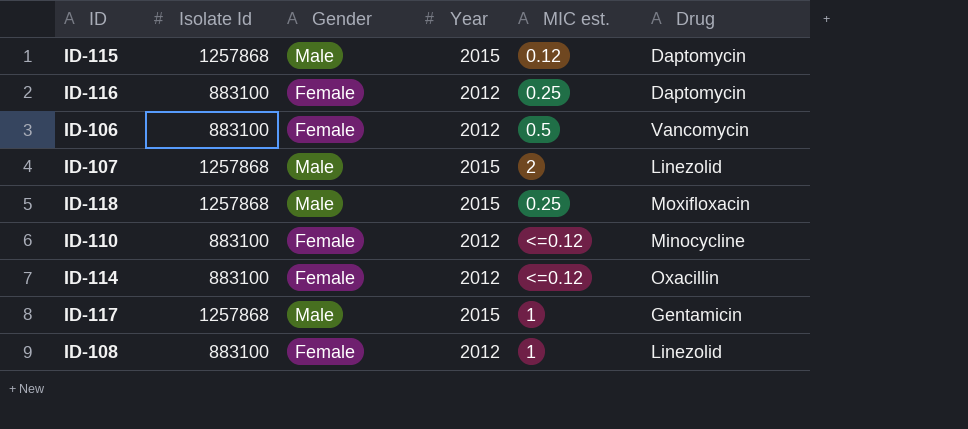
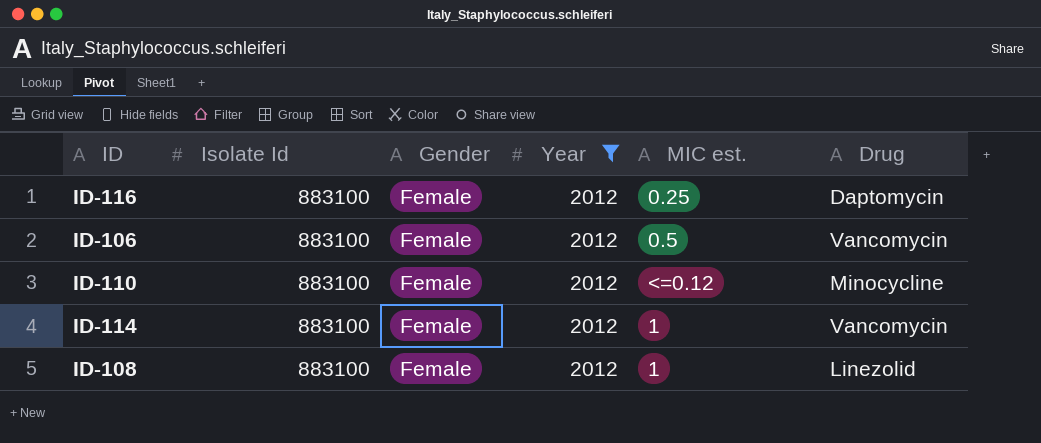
filter: none -> Year = 2012
ID-114 | MIC est.: <=0.12 -> 1
ID-114 | Drug: Oxacillin -> Vancomycin

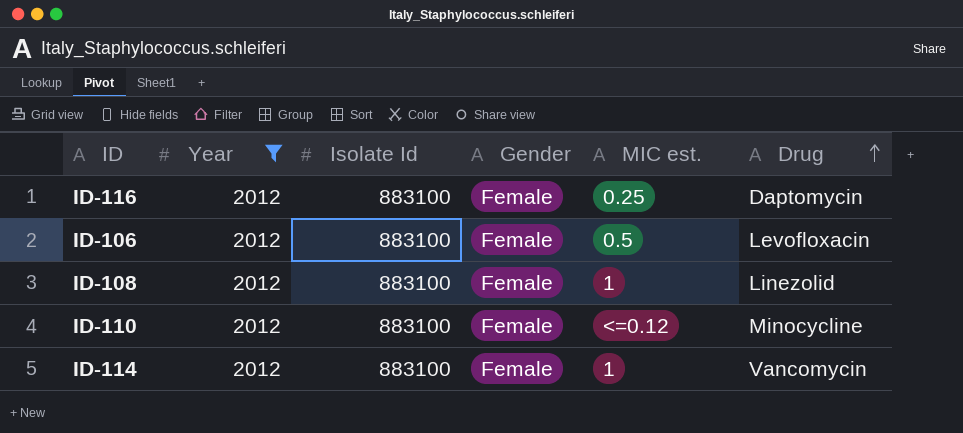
row order: none -> Drug ascending
column Year | position: 4 -> 2
ID-106 | Drug: Vancomycin -> Levofloxacin

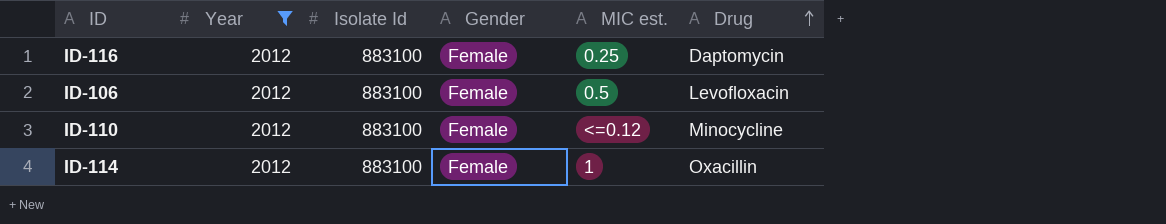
row ID-108: 2012 | 883100 | Female | 1 | Linezolid -> none
ID-114 | Drug: Vancomycin -> Oxacillin

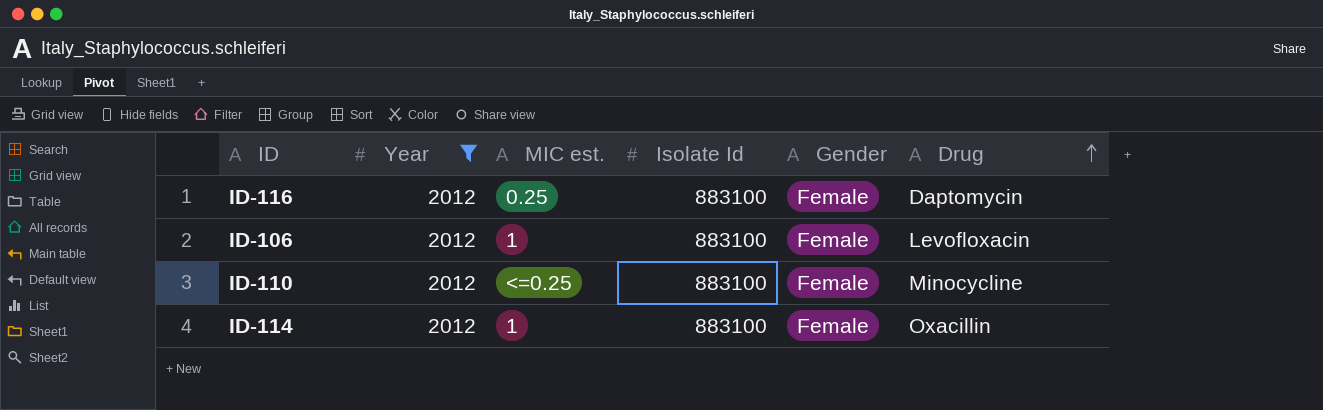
column MIC est. | position: 5 -> 3
ID-106 | MIC est.: 0.5 -> 1
ID-110 | MIC est.: <=0.12 -> <=0.25

